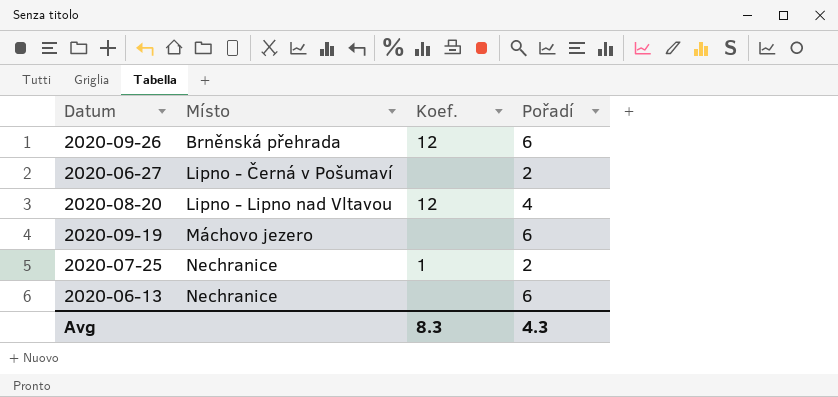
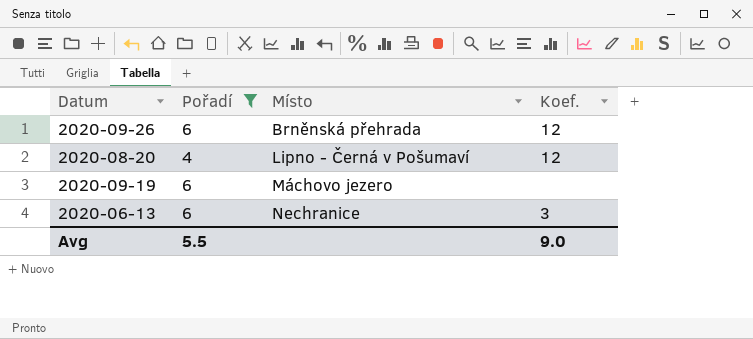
filter: none -> Pořadí != 2
column Pořadí | position: 4 -> 2
2020-08-20 | Místo: Lipno - Lipno nad Vltavou -> Lipno - Černá v Pošumaví
2020-06-13 | Koef.: none -> 3
Avg | Pořadí: 4.3 -> 5.5
Avg | Koef.: 8.3 -> 9.0

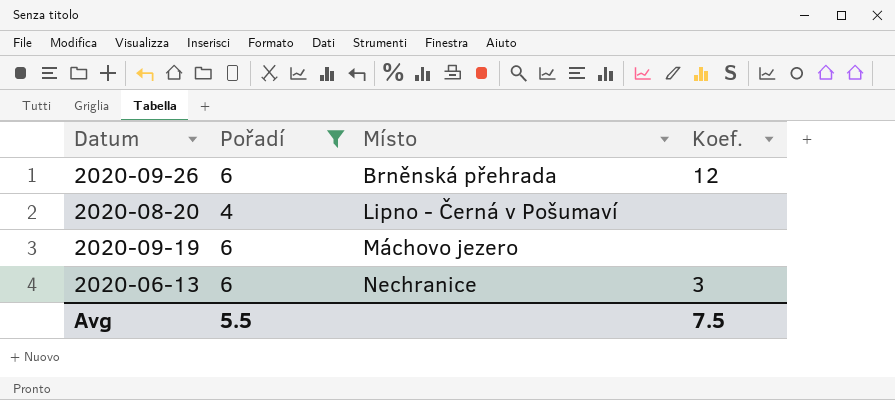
2020-08-20 | Koef.: 12 -> none
Avg | Koef.: 9.0 -> 7.5

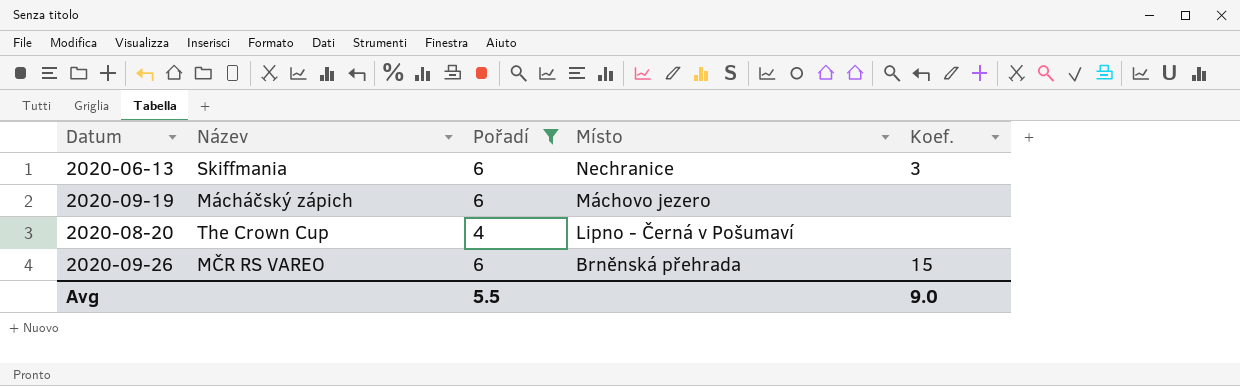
row order: Místo ascending -> Místo descending
column Název | position: none -> 2
2020-09-26 | Koef.: 12 -> 15
Avg | Koef.: 7.5 -> 9.0

